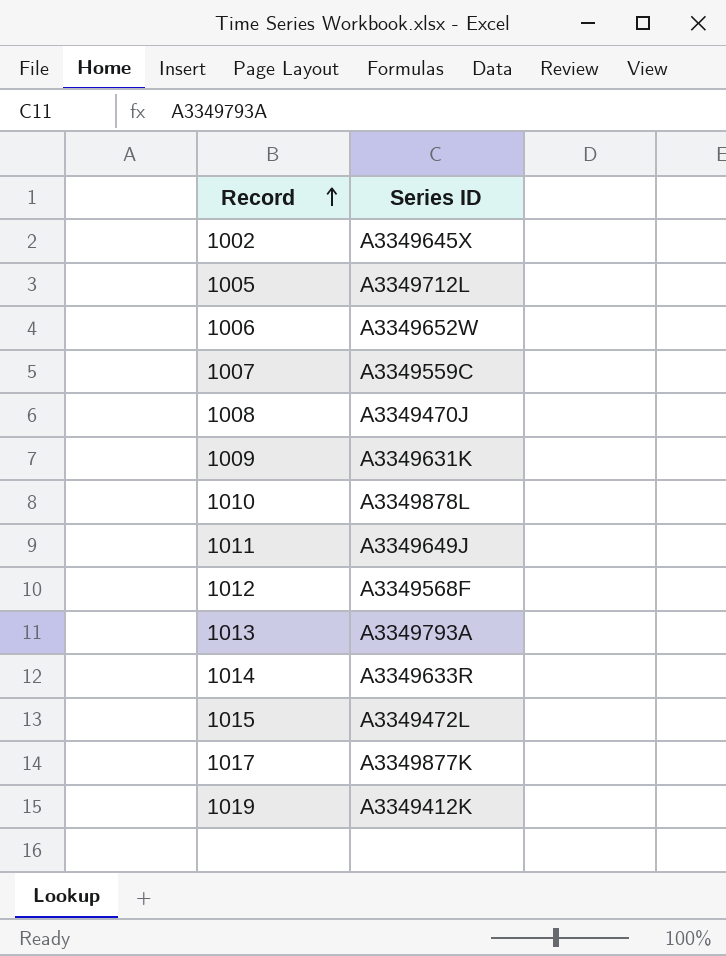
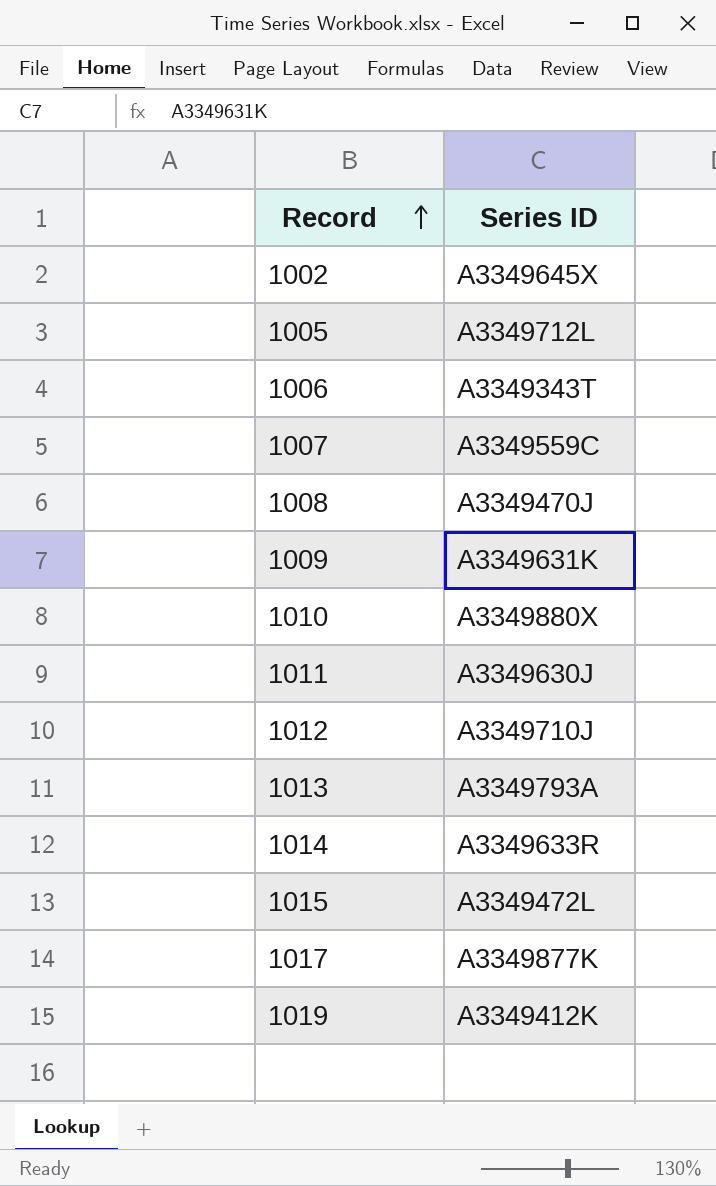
1006 | Series ID: A3349652W -> A3349343T
1010 | Series ID: A3349878L -> A3349880X
1011 | Series ID: A3349649J -> A3349630J
1012 | Series ID: A3349568F -> A3349710J

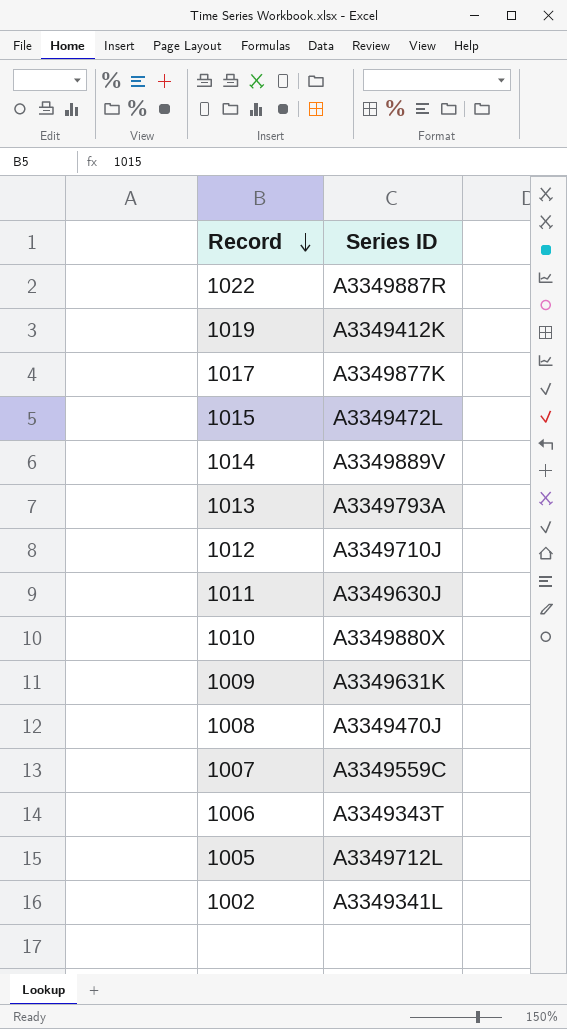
row order: Record ascending -> Record descending
row 1022: none -> A3349887R
1014 | Series ID: A3349633R -> A3349889V
1002 | Series ID: A3349645X -> A3349341L

